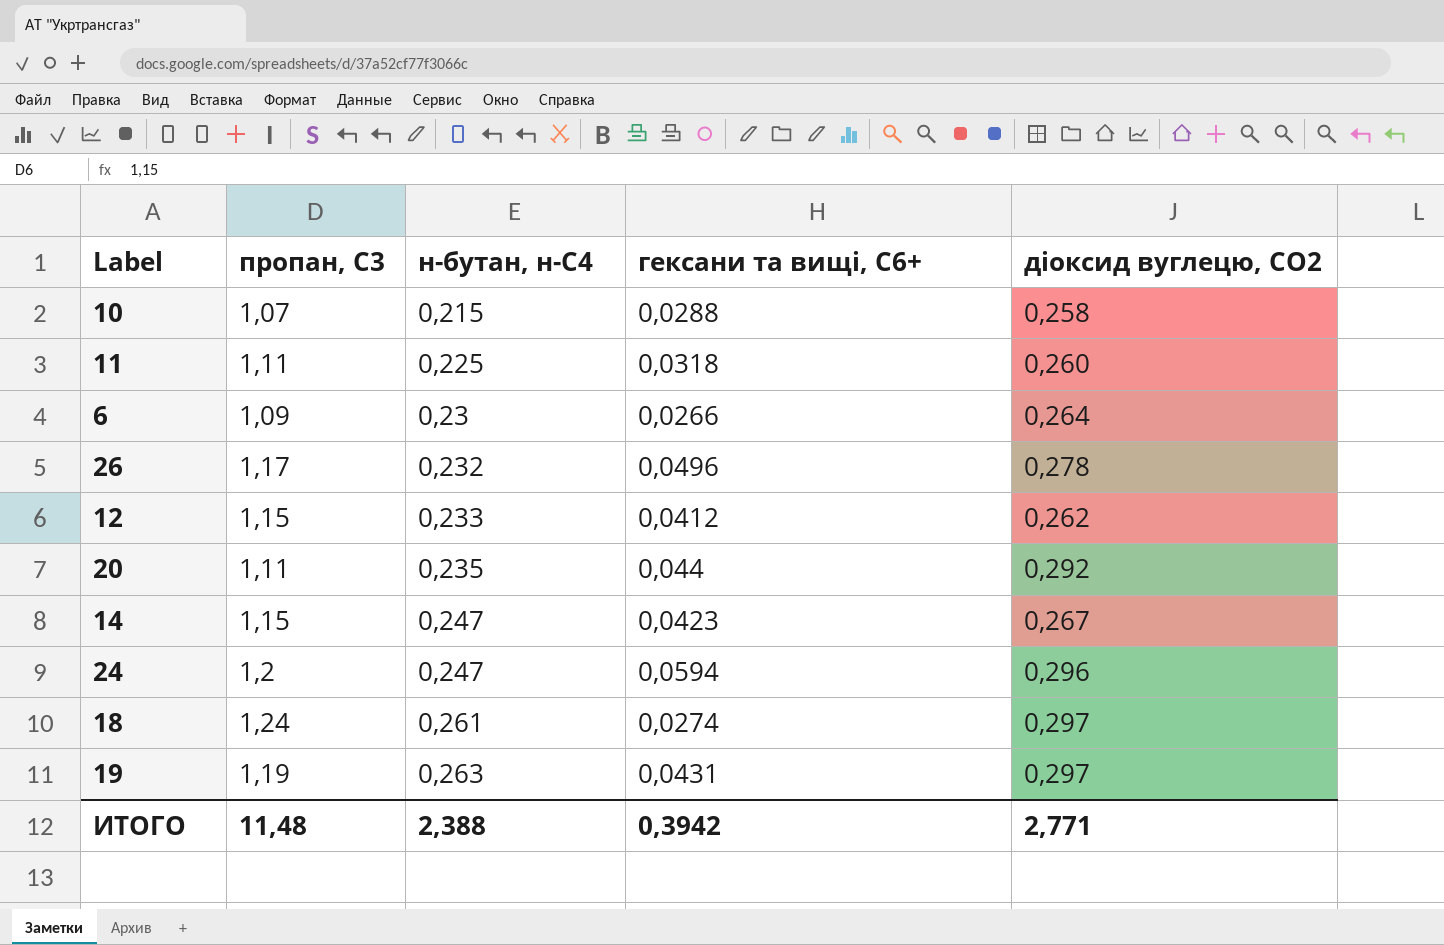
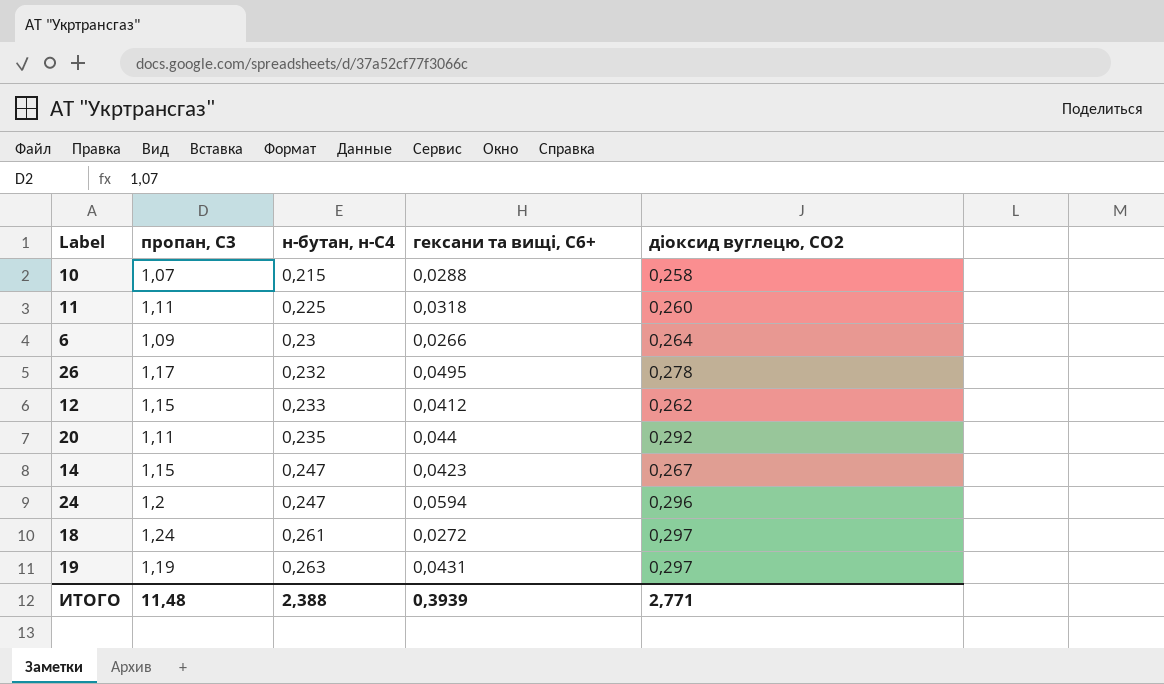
26 | гексани та вищі, С6+: 0,0496 -> 0,0495
18 | гексани та вищі, С6+: 0,0274 -> 0,0272
ИТОГО | гексани та вищі, С6+: 0,3942 -> 0,3939

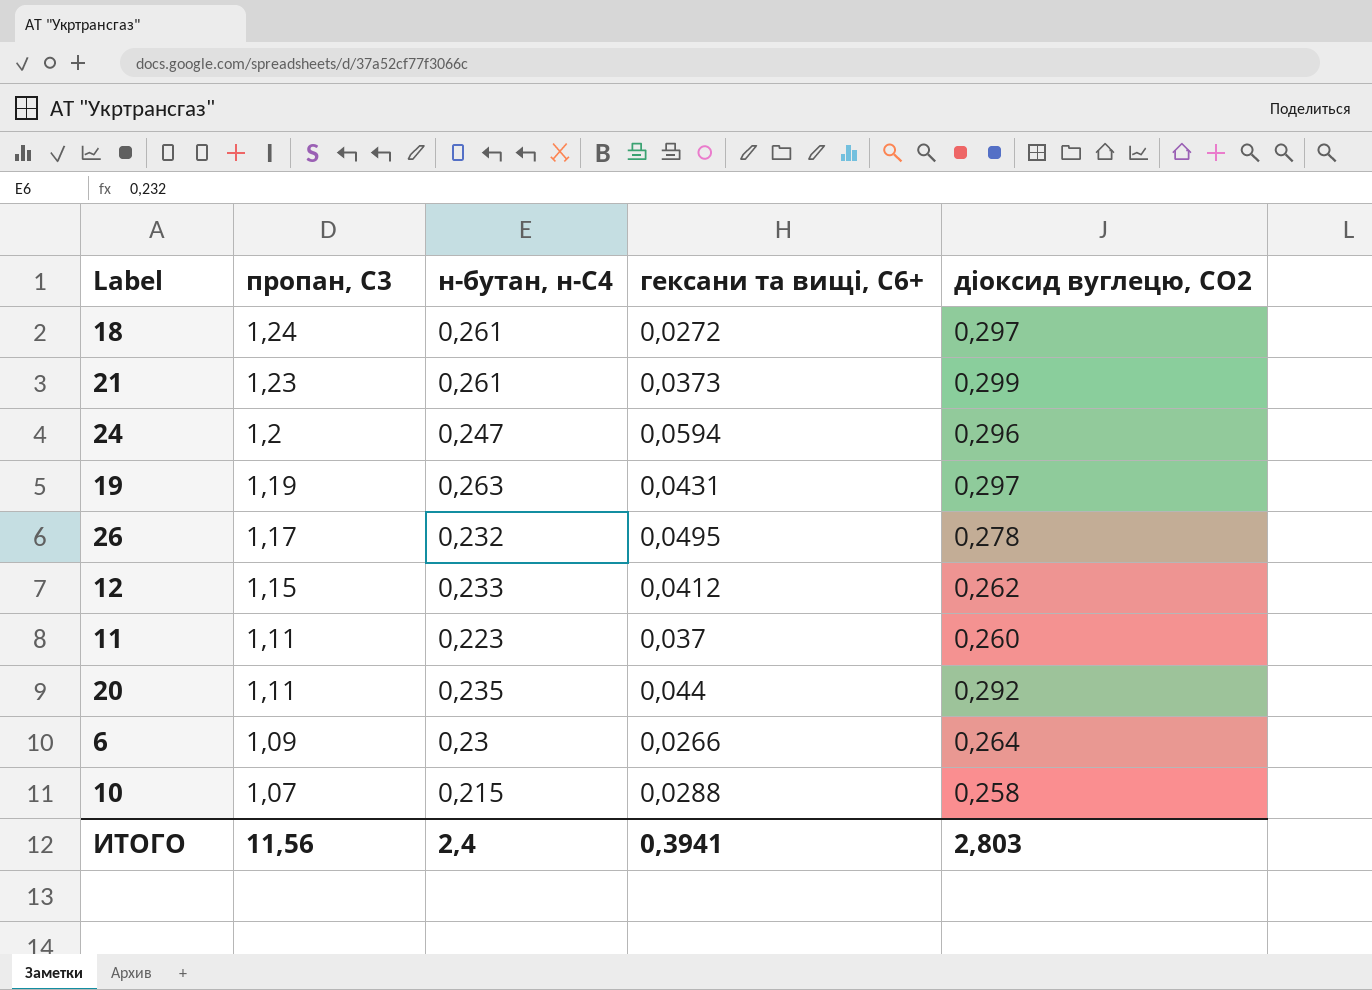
row order: н-бутан, н-С4 ascending -> пропан, С3 descending
row 14: 1,15 | 0,247 | 0,0423 | 0,267 -> none
row 21: none -> 1,23 | 0,261 | 0,0373 | 0,299
11 | н-бутан, н-С4: 0,225 -> 0,223
11 | гексани та вищі, С6+: 0,0318 -> 0,037
ИТОГО | пропан, С3: 11,48 -> 11,56
ИТОГО | н-бутан, н-С4: 2,388 -> 2,4
ИТОГО | гексани та вищі, С6+: 0,3939 -> 0,3941
ИТОГО | діоксид вуглецю, CО2: 2,771 -> 2,803

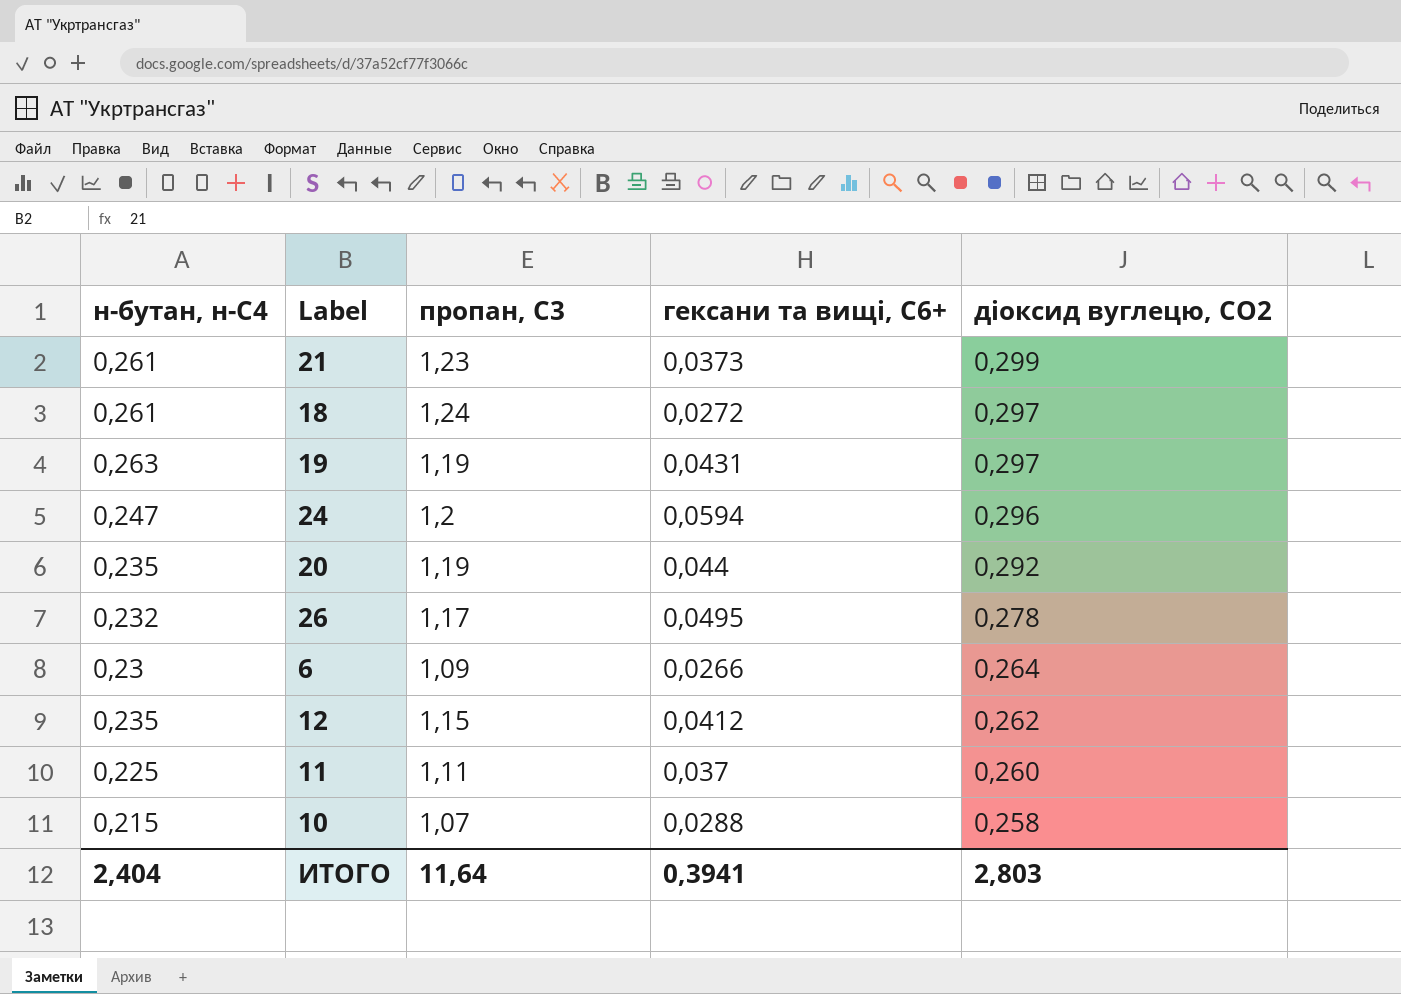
row order: пропан, С3 descending -> діоксид вуглецю, CО2 descending
column н-бутан, н-С4 | position: 3 -> 1
20 | пропан, С3: 1,11 -> 1,19
12 | н-бутан, н-С4: 0,233 -> 0,235
11 | н-бутан, н-С4: 0,223 -> 0,225
ИТОГО | н-бутан, н-С4: 2,4 -> 2,404
ИТОГО | пропан, С3: 11,56 -> 11,64

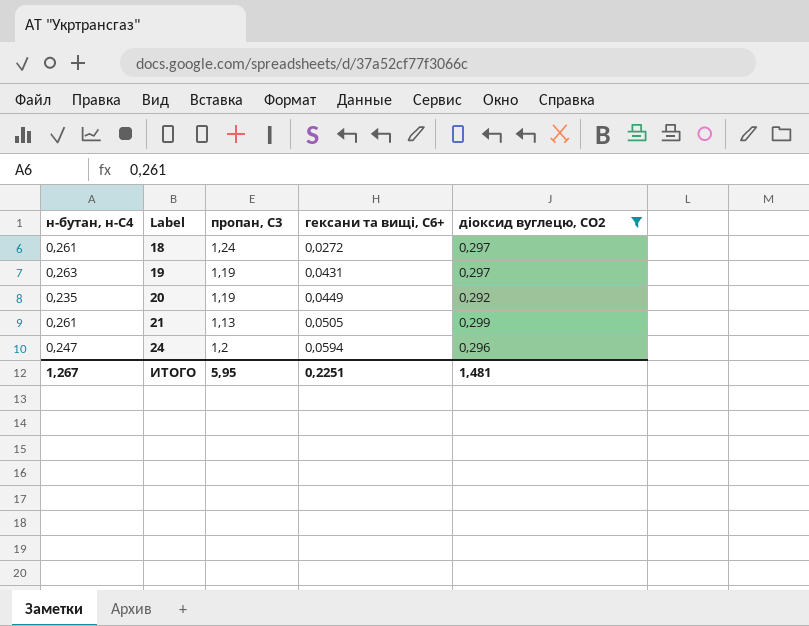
filter: none -> діоксид вуглецю, CО2 >= 0,292
row order: діоксид вуглецю, CО2 descending -> Label ascending
20 | гексани та вищі, С6+: 0,044 -> 0,0449
21 | пропан, С3: 1,23 -> 1,13
21 | гексани та вищі, С6+: 0,0373 -> 0,0505
ИТОГО | н-бутан, н-С4: 2,404 -> 1,267
ИТОГО | пропан, С3: 11,64 -> 5,95
ИТОГО | гексани та вищі, С6+: 0,3941 -> 0,2251
ИТОГО | діоксид вуглецю, CО2: 2,803 -> 1,481

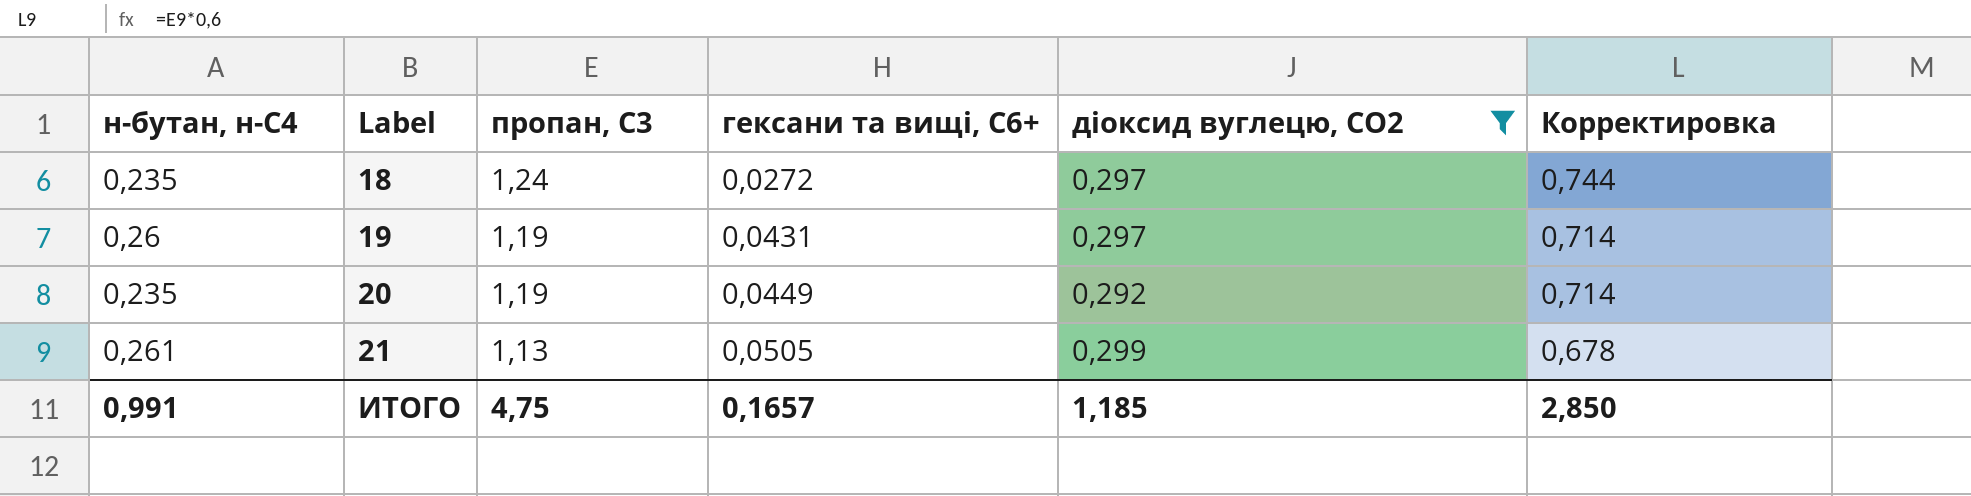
column Корректировка | formula: none -> [пропан, С3] * 0,6
row 24: 0,247 | 1,2 | 0,0594 | 0,296 -> none
18 | н-бутан, н-С4: 0,261 -> 0,235
19 | н-бутан, н-С4: 0,263 -> 0,26
ИТОГО | н-бутан, н-С4: 1,267 -> 0,991
ИТОГО | пропан, С3: 5,95 -> 4,75
ИТОГО | гексани та вищі, С6+: 0,2251 -> 0,1657
ИТОГО | діоксид вуглецю, CО2: 1,481 -> 1,185

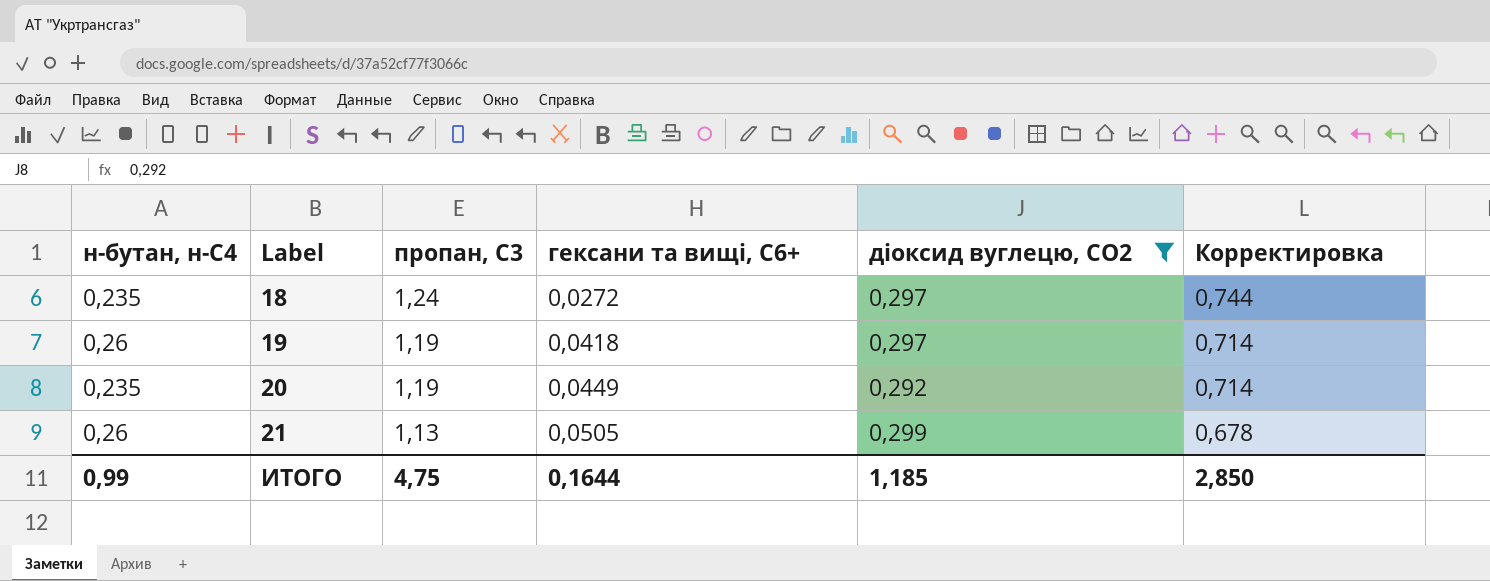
19 | гексани та вищі, С6+: 0,0431 -> 0,0418
21 | н-бутан, н-С4: 0,261 -> 0,26
ИТОГО | н-бутан, н-С4: 0,991 -> 0,99
ИТОГО | гексани та вищі, С6+: 0,1657 -> 0,1644

